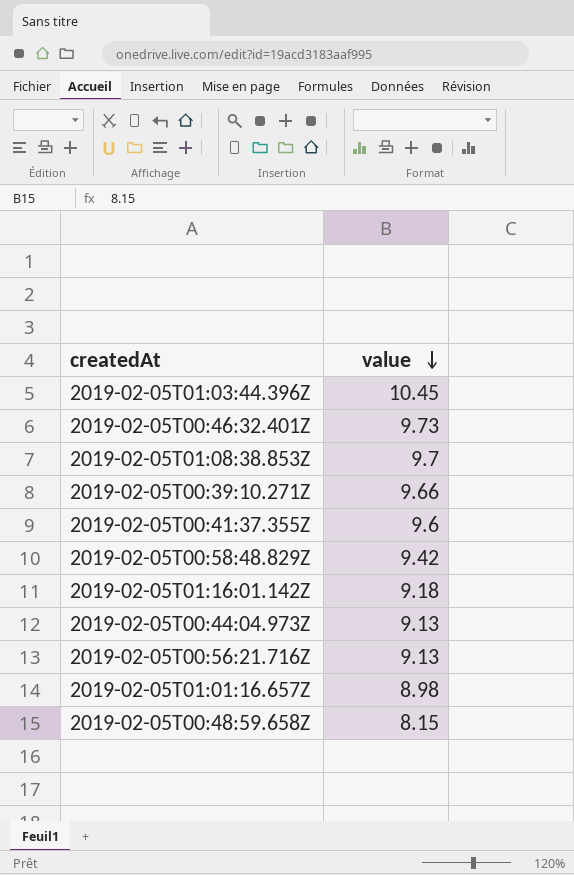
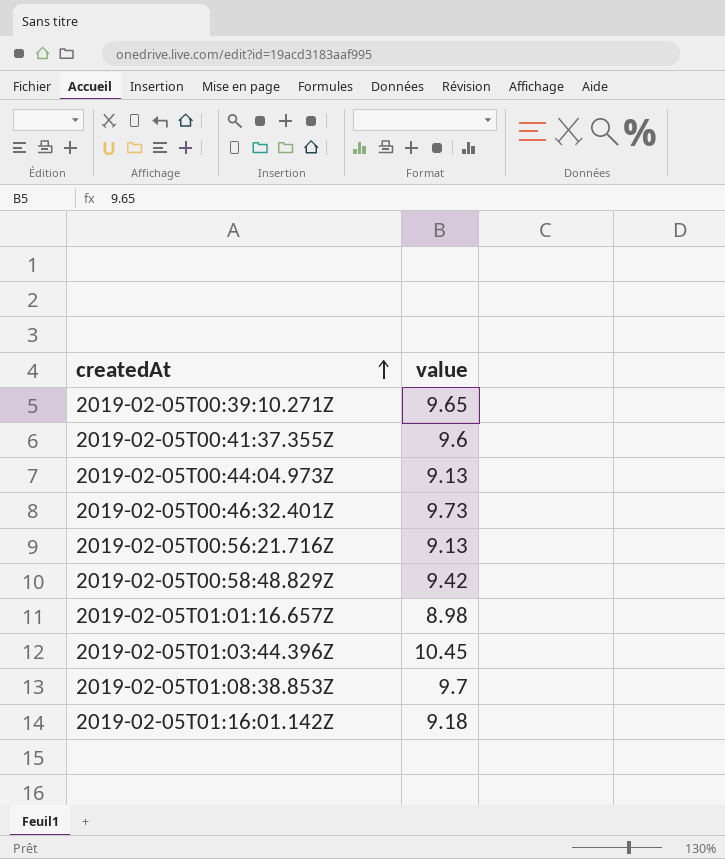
row order: value descending -> createdAt ascending
row 2019-02-05T00:48:59.658Z: 8.15 -> none
2019-02-05T00:39:10.271Z | value: 9.66 -> 9.65

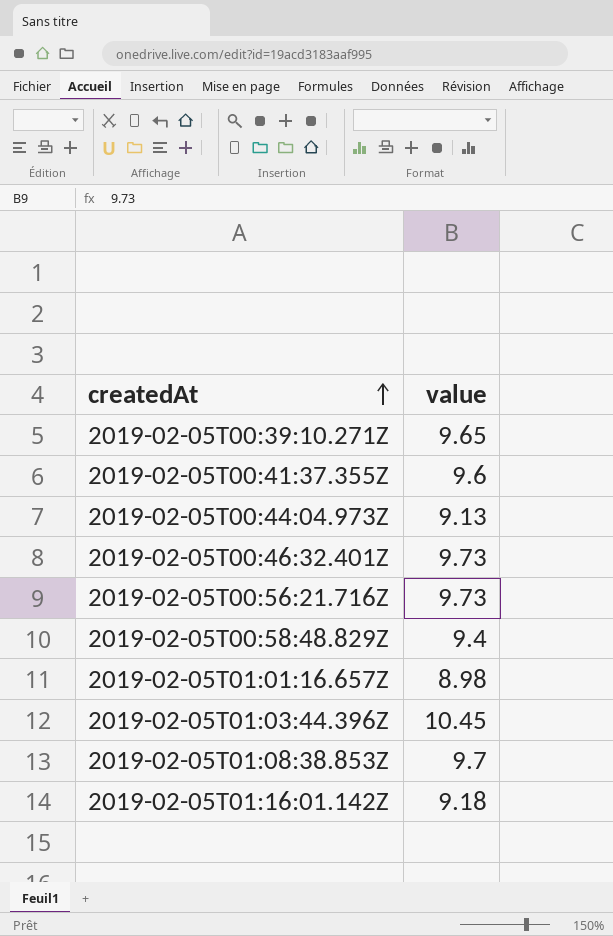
2019-02-05T00:56:21.716Z | value: 9.13 -> 9.73
2019-02-05T00:58:48.829Z | value: 9.42 -> 9.4

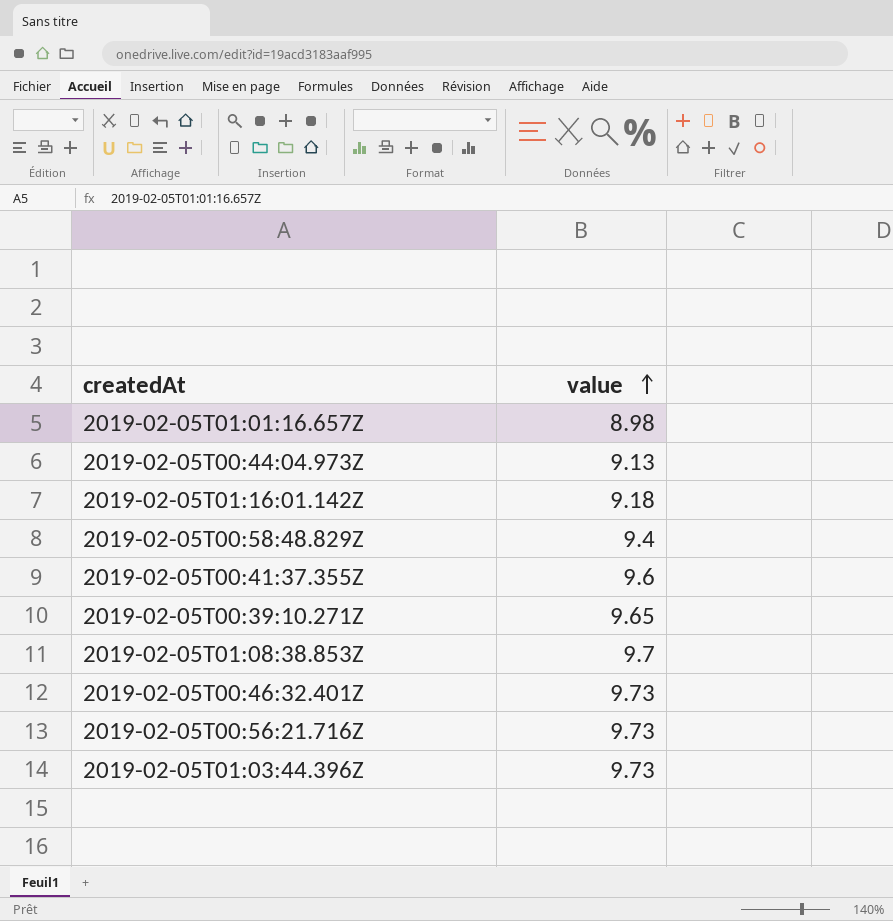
row order: createdAt ascending -> value ascending
2019-02-05T01:03:44.396Z | value: 10.45 -> 9.73

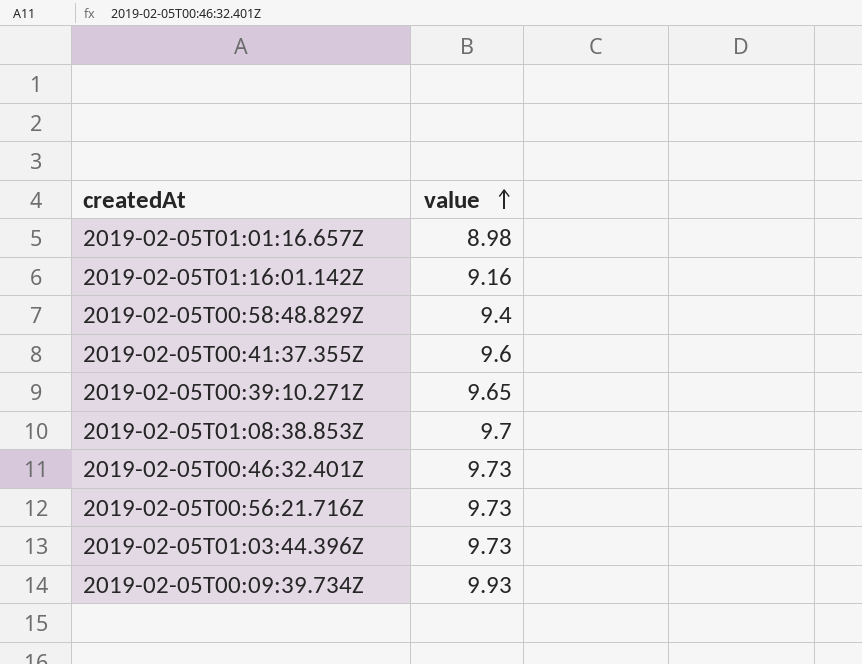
row 2019-02-05T00:44:04.973Z: 9.13 -> none
2019-02-05T01:16:01.142Z | value: 9.18 -> 9.16
row 2019-02-05T00:09:39.734Z: none -> 9.93

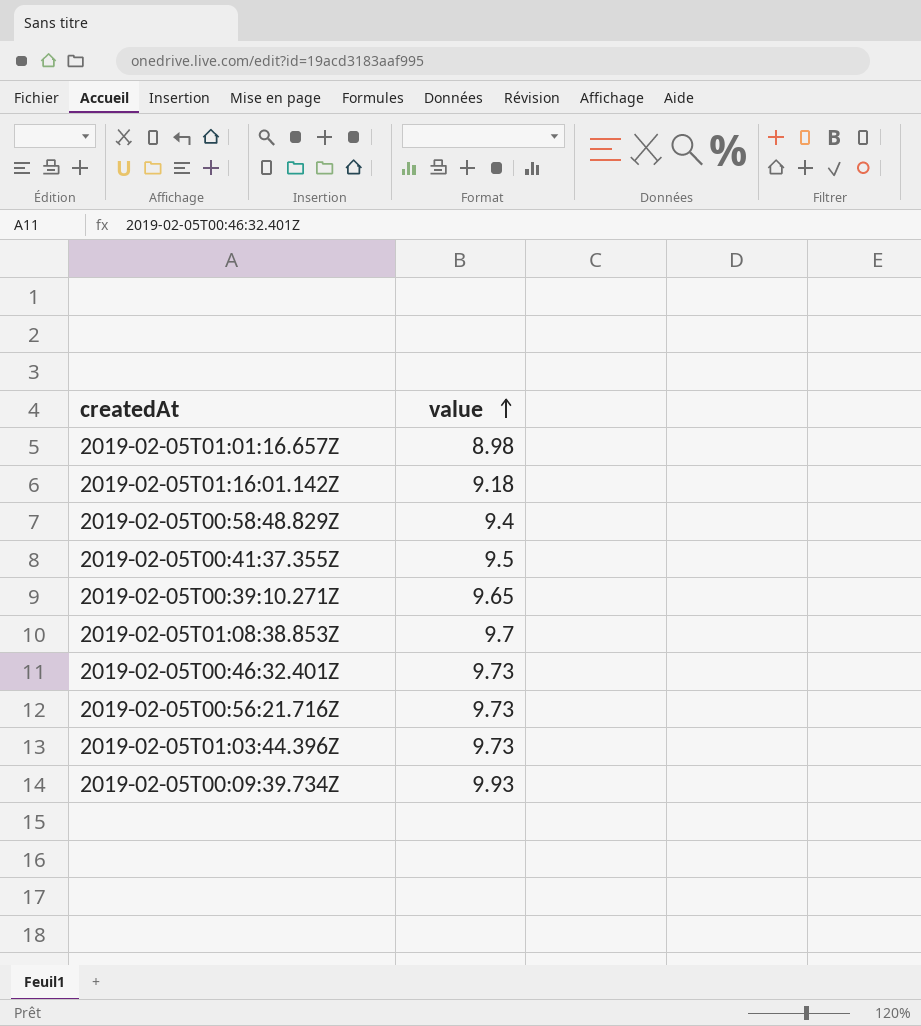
2019-02-05T01:16:01.142Z | value: 9.16 -> 9.18
2019-02-05T00:41:37.355Z | value: 9.6 -> 9.5

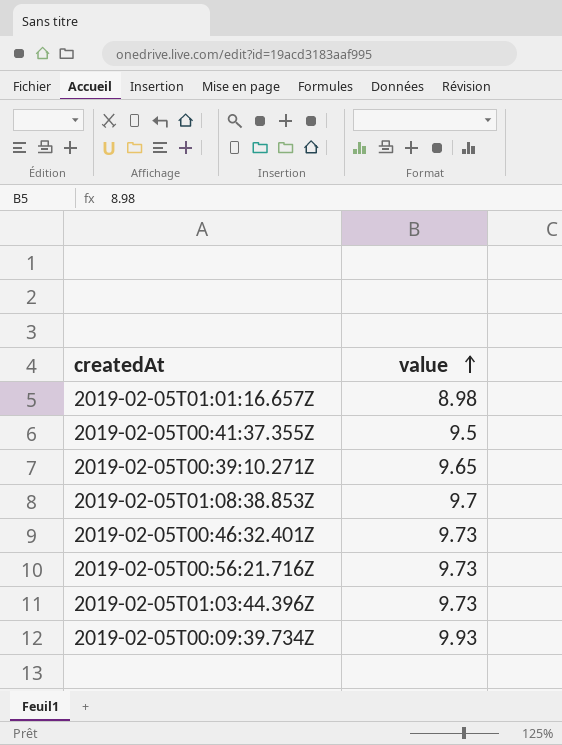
row 2019-02-05T01:16:01.142Z: 9.18 -> none
row 2019-02-05T00:58:48.829Z: 9.4 -> none

